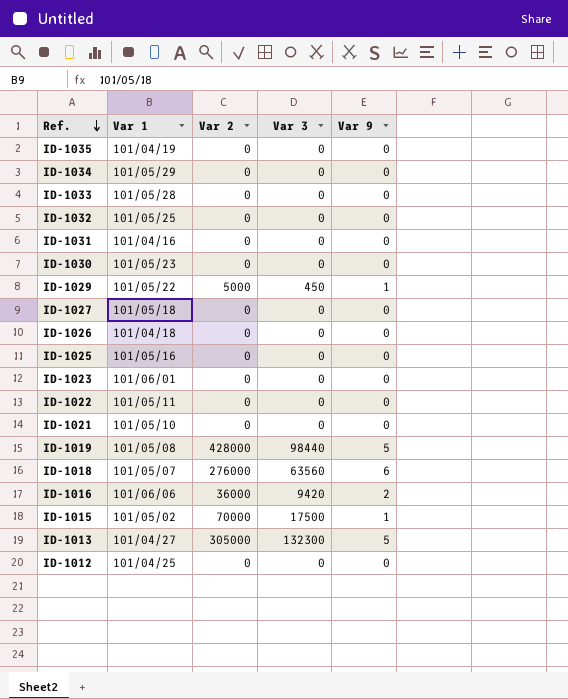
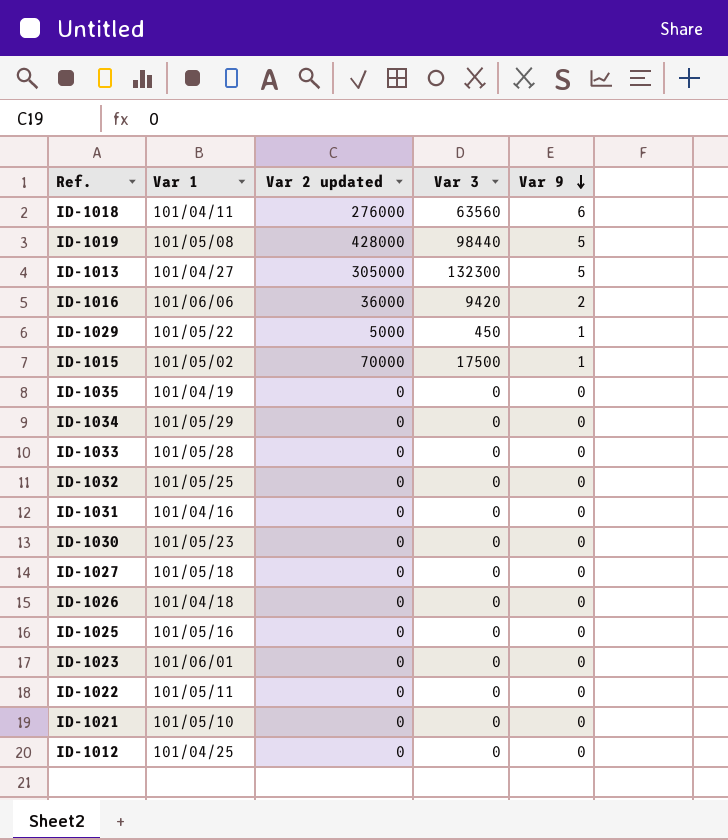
row order: Ref. descending -> Var 9 descending
column name: Var 2 -> Var 2 updated
ID-1018 | Var 1: 101/05/07 -> 101/04/11

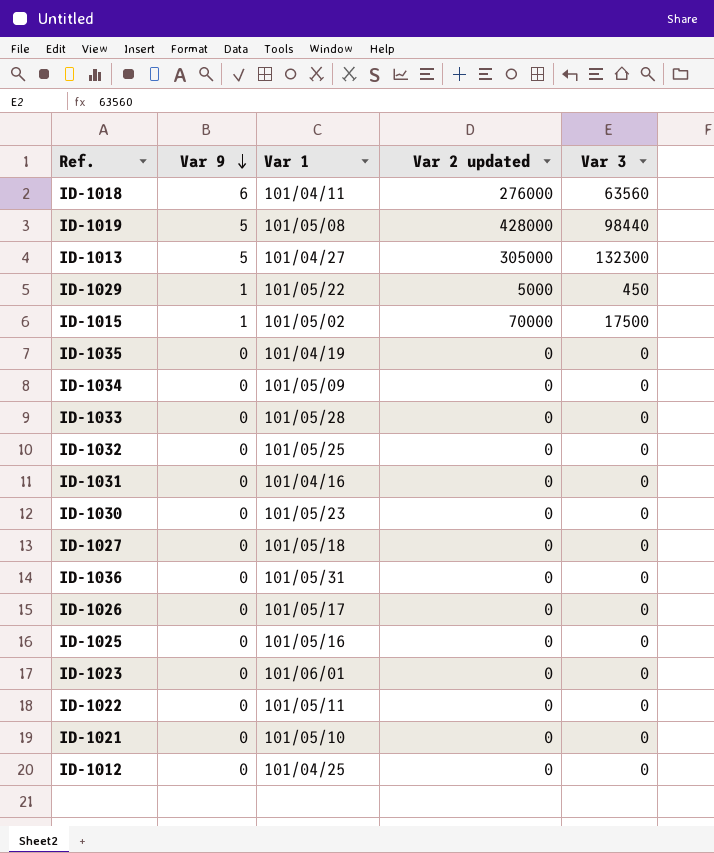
column Var 9 | position: 5 -> 2
row ID-1016: 101/06/06 | 36000 | 9420 | 2 -> none
ID-1034 | Var 1: 101/05/29 -> 101/05/09
row ID-1036: none -> 0 | 101/05/31 | 0 | 0
ID-1026 | Var 1: 101/04/18 -> 101/05/17

